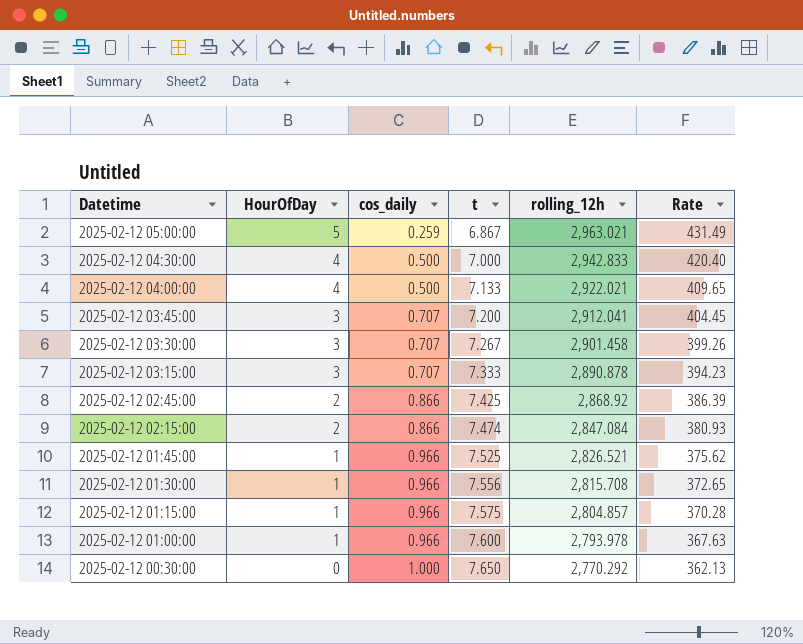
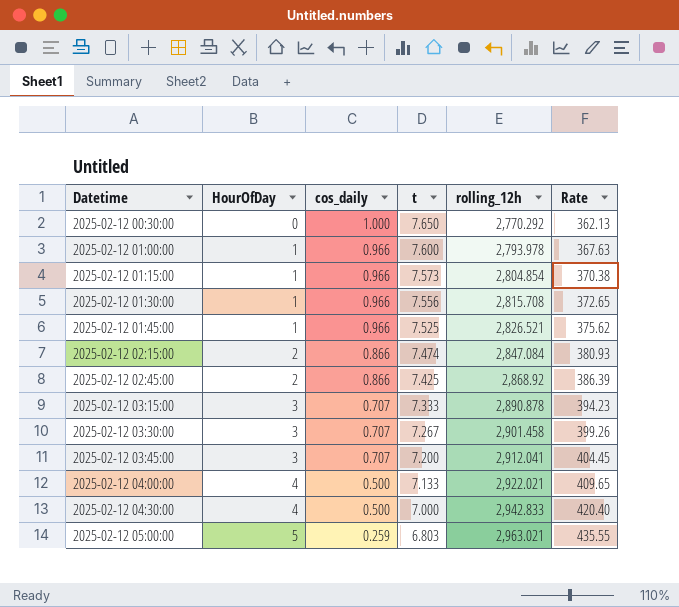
row order: Datetime descending -> Datetime ascending
2025-02-12 01:15:00 | t: 7.575 -> 7.573
2025-02-12 01:15:00 | rolling_12h: 2,804.857 -> 2,804.854
2025-02-12 01:15:00 | Rate: 370.28 -> 370.38
2025-02-12 05:00:00 | t: 6.867 -> 6.803
2025-02-12 05:00:00 | Rate: 431.49 -> 435.55

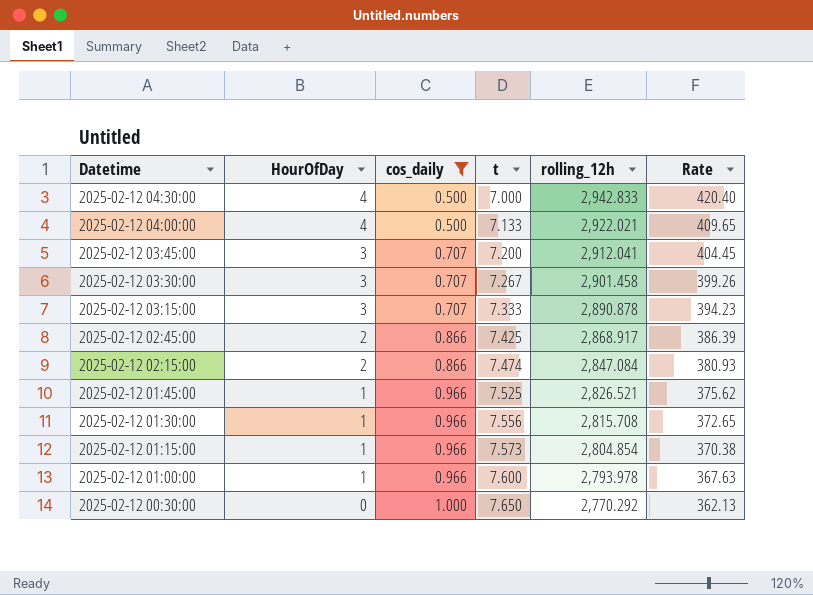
filter: none -> cos_daily != 0.259
row order: Datetime ascending -> Datetime descending
2025-02-12 02:45:00 | rolling_12h: 2,868.92 -> 2,868.917

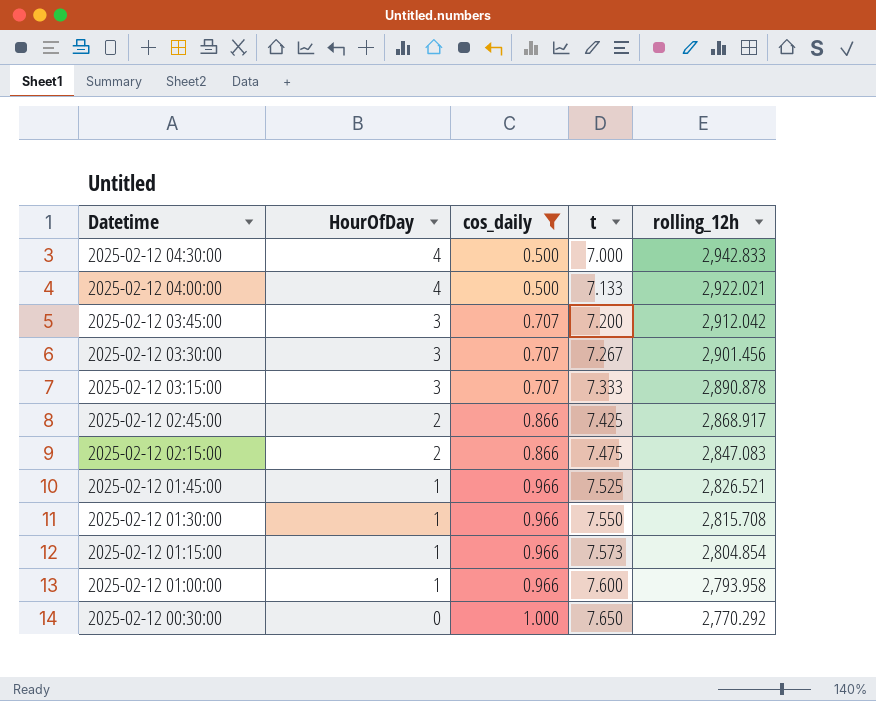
column Rate | formula: [rolling_12h] / [t] -> none
2025-02-12 03:45:00 | rolling_12h: 2,912.041 -> 2,912.042
2025-02-12 03:30:00 | rolling_12h: 2,901.458 -> 2,901.456
2025-02-12 02:15:00 | t: 7.474 -> 7.475
2025-02-12 02:15:00 | rolling_12h: 2,847.084 -> 2,847.083
2025-02-12 01:30:00 | t: 7.556 -> 7.550
2025-02-12 01:00:00 | rolling_12h: 2,793.978 -> 2,793.958

